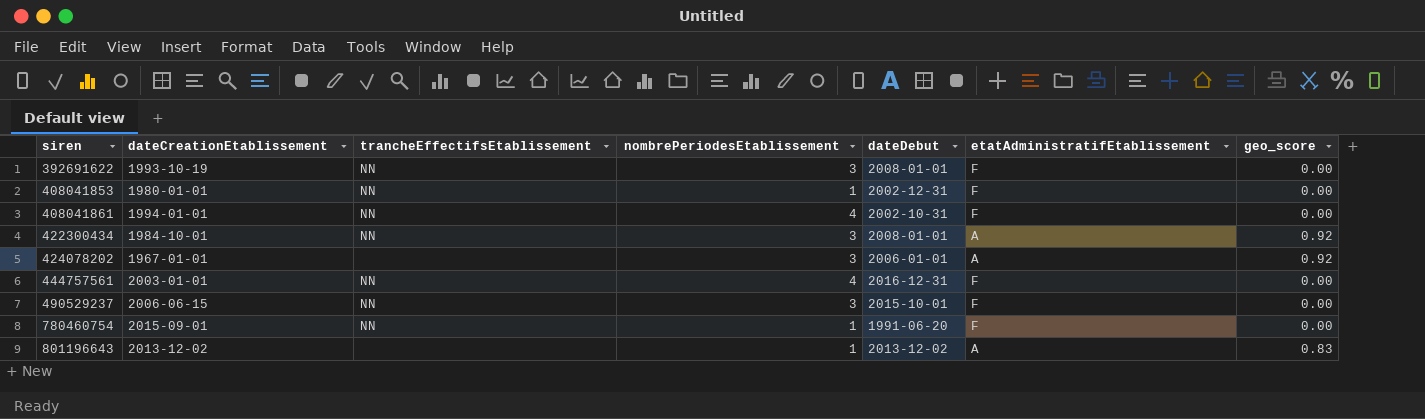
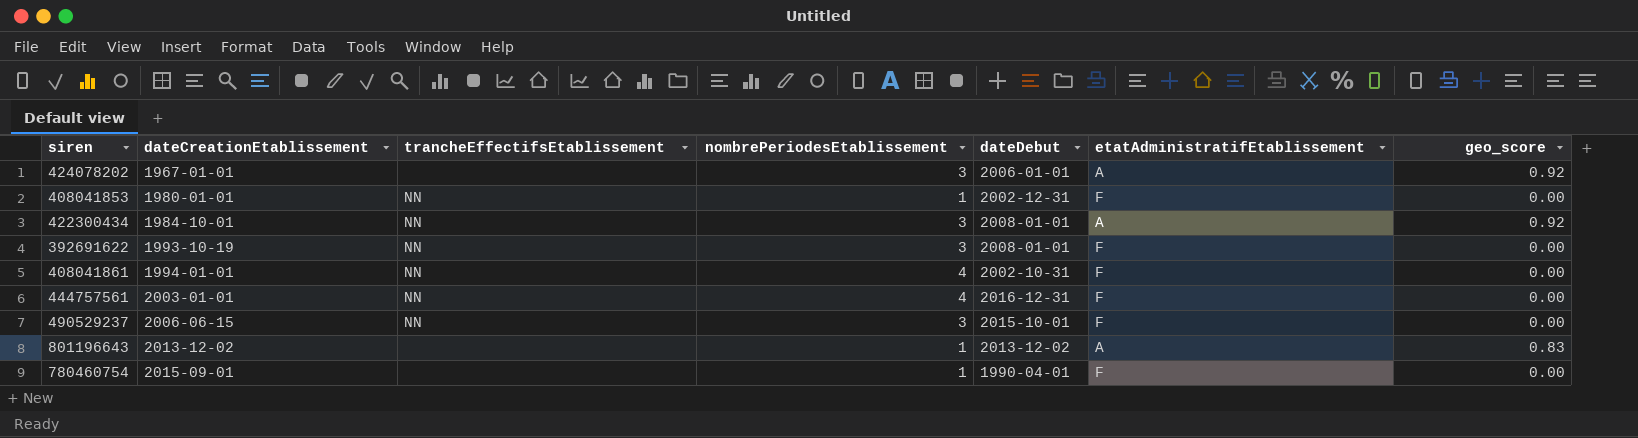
row order: siren ascending -> dateCreationEtablissement ascending
780460754 | trancheEffectifsEtablissement: NN -> none
780460754 | dateDebut: 1991-06-20 -> 1990-04-01

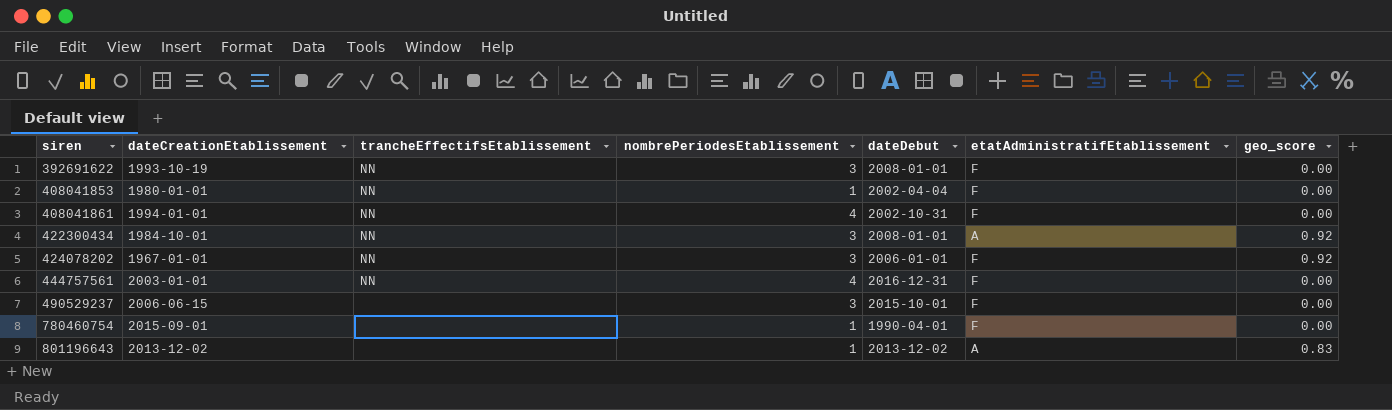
row order: dateCreationEtablissement ascending -> siren ascending
408041853 | dateDebut: 2002-12-31 -> 2002-04-04
424078202 | trancheEffectifsEtablissement: none -> NN
424078202 | etatAdministratifEtablissement: A -> F
490529237 | trancheEffectifsEtablissement: NN -> none

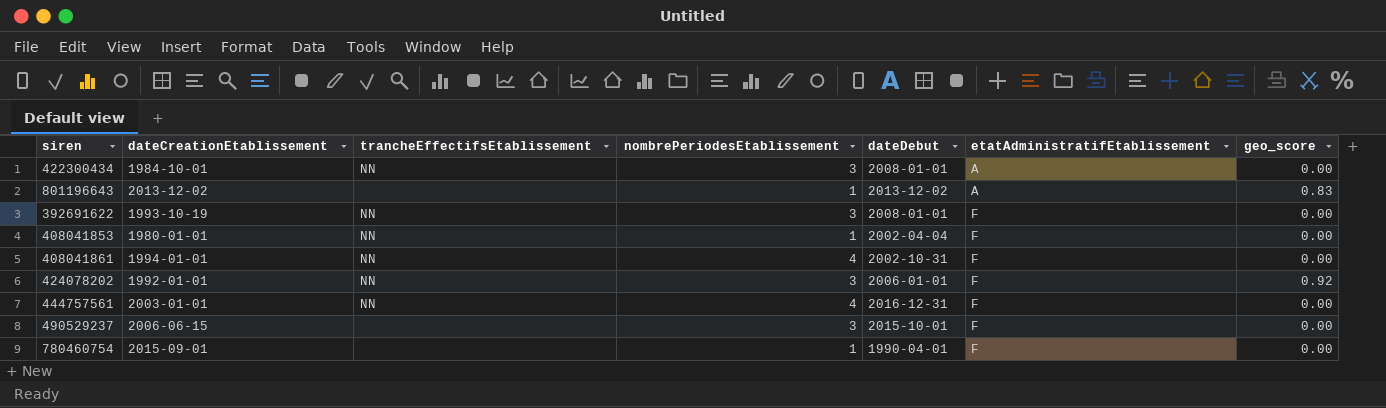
row order: siren ascending -> etatAdministratifEtablissement ascending
422300434 | geo_score: 0.92 -> 0.00
424078202 | dateCreationEtablissement: 1967-01-01 -> 1992-01-01

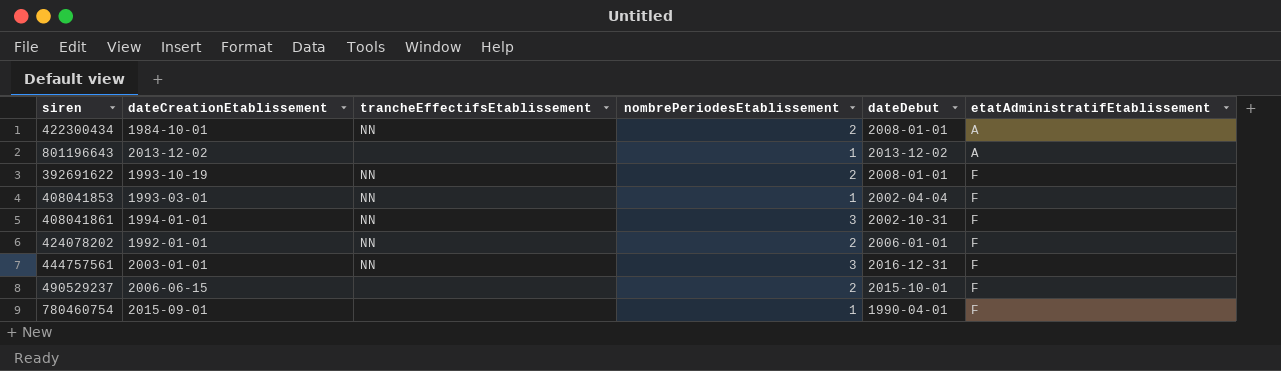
column geo_score | position: 7 -> none
422300434 | nombrePeriodesEtablissement: 3 -> 2
392691622 | nombrePeriodesEtablissement: 3 -> 2
408041853 | dateCreationEtablissement: 1980-01-01 -> 1993-03-01
408041861 | nombrePeriodesEtablissement: 4 -> 3
424078202 | nombrePeriodesEtablissement: 3 -> 2
444757561 | nombrePeriodesEtablissement: 4 -> 3
490529237 | nombrePeriodesEtablissement: 3 -> 2

